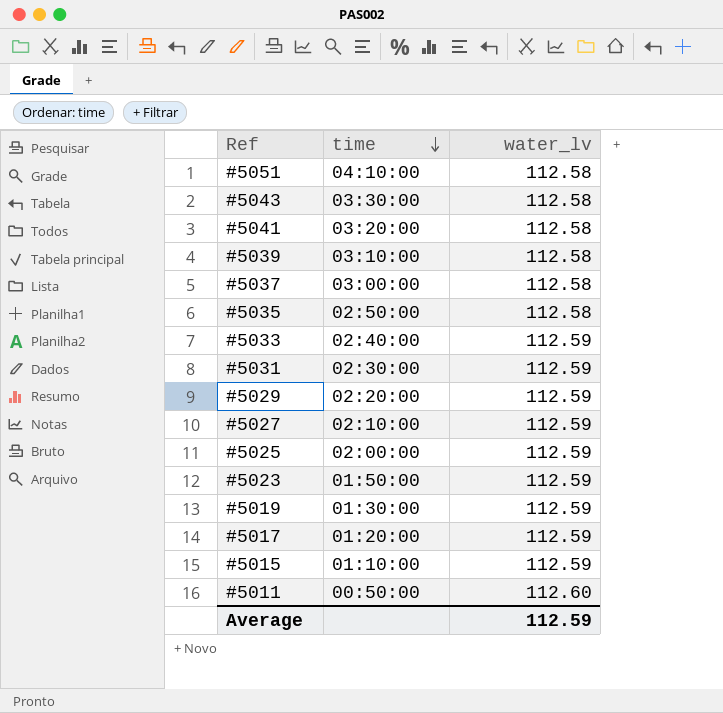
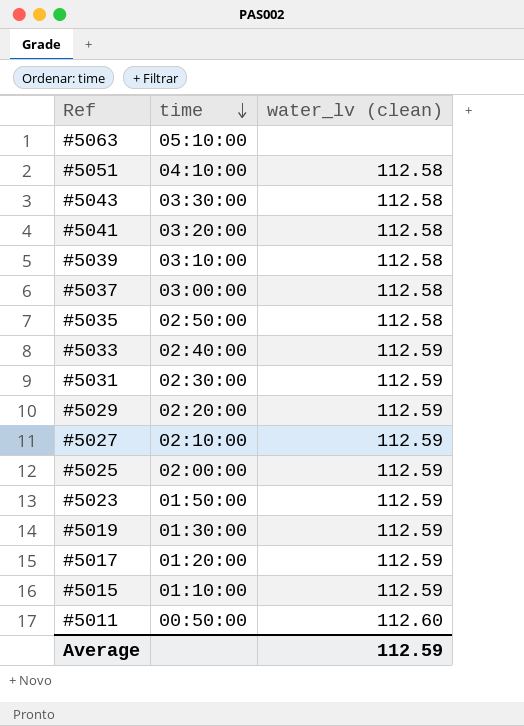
column name: water_lv -> water_lv (clean)
row #5063: none -> 05:10:00 | none

